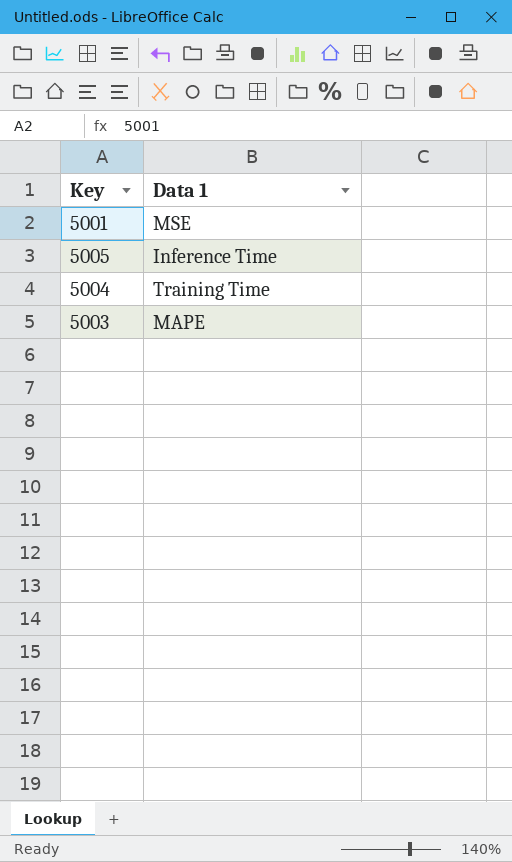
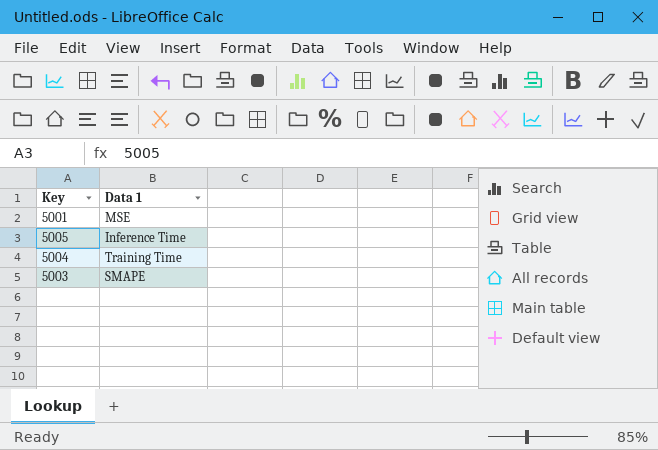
5003 | Data 1: MAPE -> SMAPE

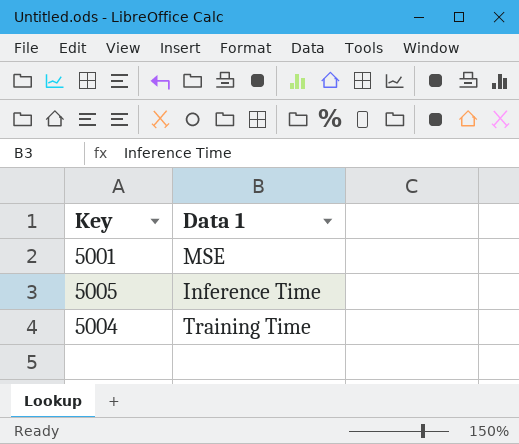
row 5003: SMAPE -> none

